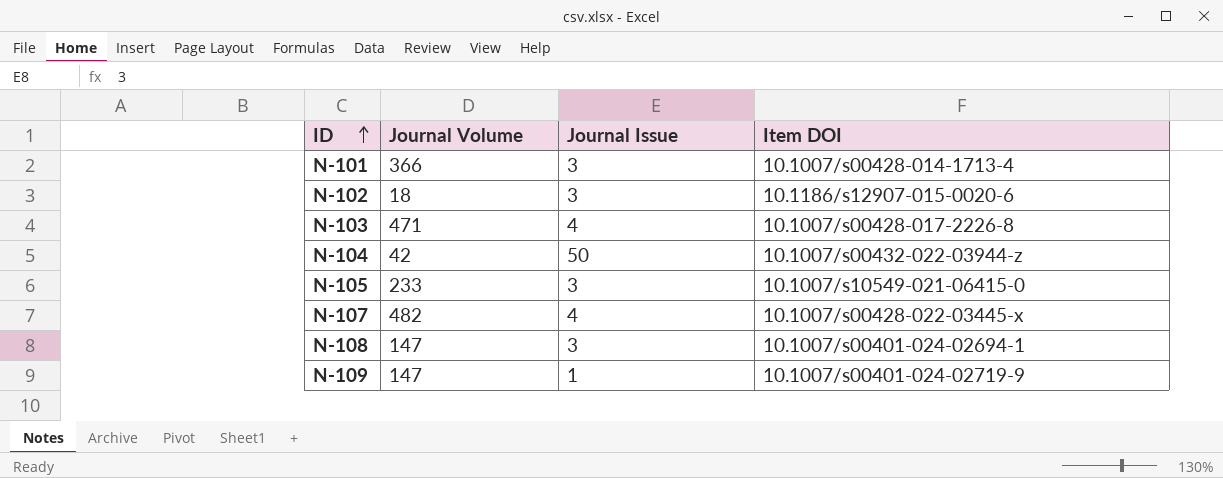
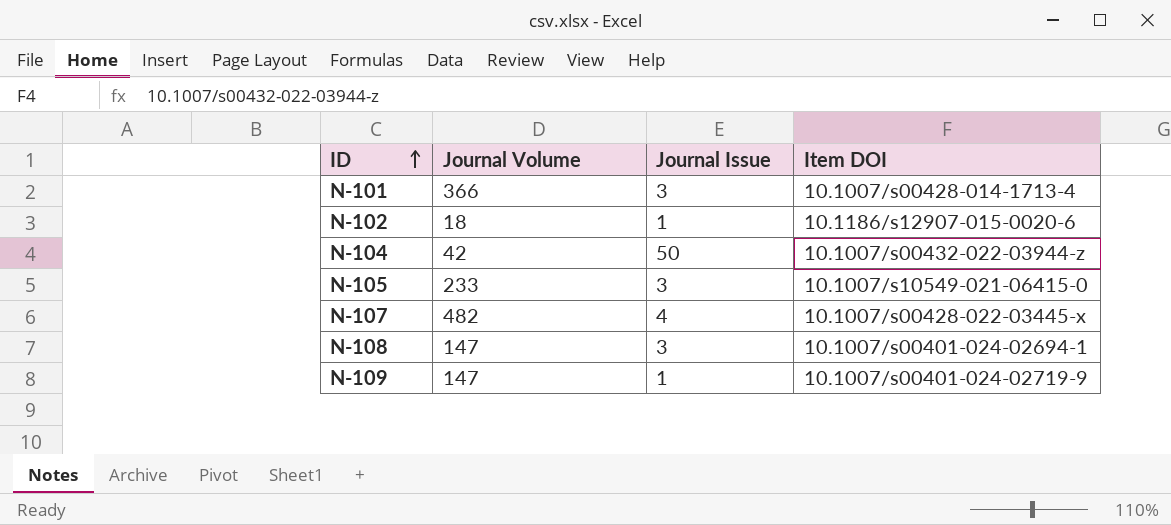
row N-103: 471 | 4 | 10.1007/s00428-017-2226-8 -> none
N-102 | Journal Issue: 3 -> 1

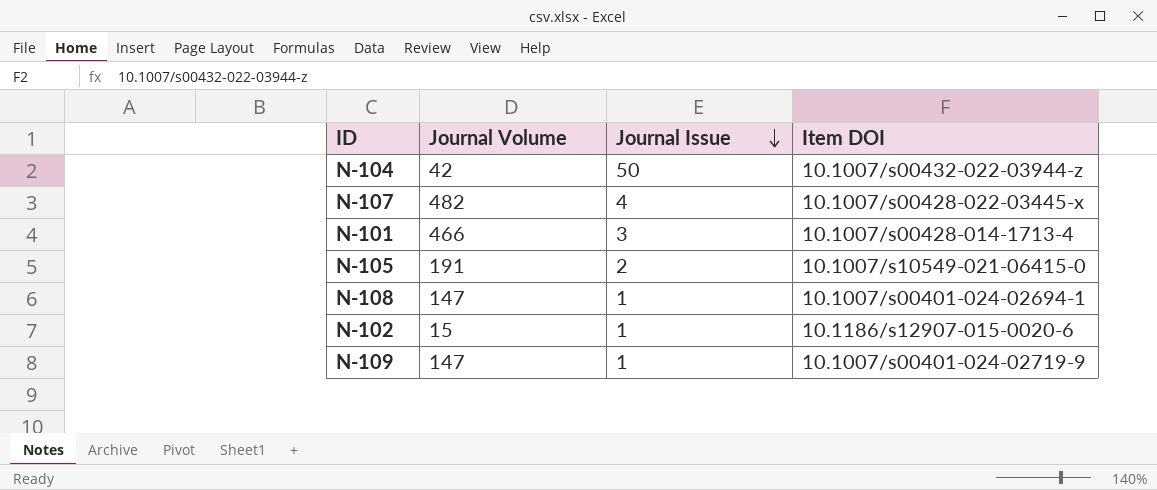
row order: ID ascending -> Journal Issue descending
N-101 | Journal Volume: 366 -> 466
N-105 | Journal Volume: 233 -> 191
N-105 | Journal Issue: 3 -> 2
N-108 | Journal Issue: 3 -> 1
N-102 | Journal Volume: 18 -> 15

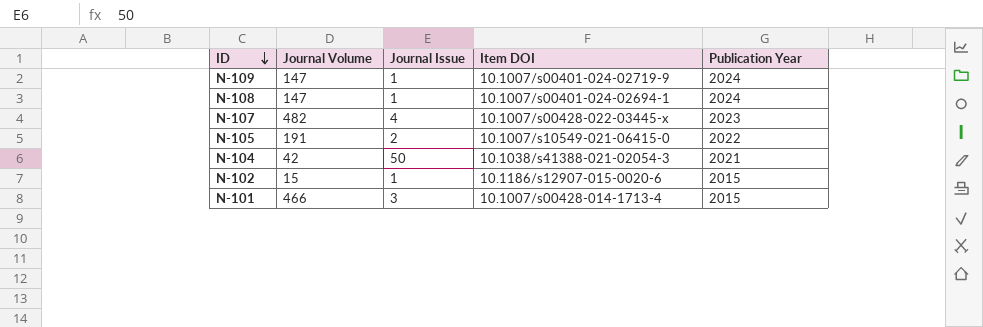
row order: Journal Issue descending -> ID descending
column Publication Year | position: none -> 5
N-104 | Item DOI: 10.1007/s00432-022-03944-z -> 10.1038/s41388-021-02054-3

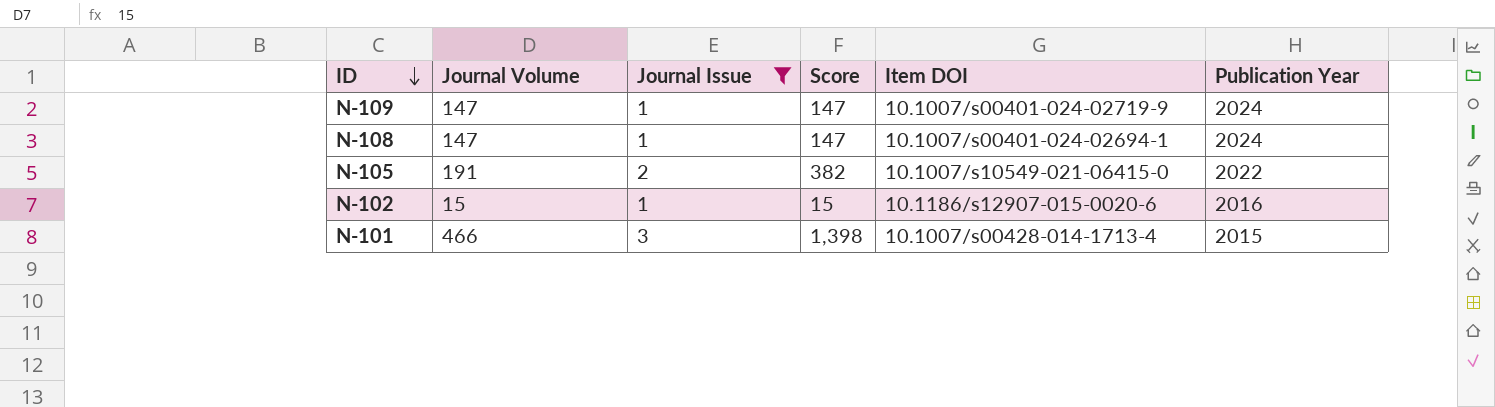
filter: none -> Journal Issue <= 3
column Score | formula: none -> [Journal Volume] * [Journal Issue]
N-102 | Publication Year: 2015 -> 2016

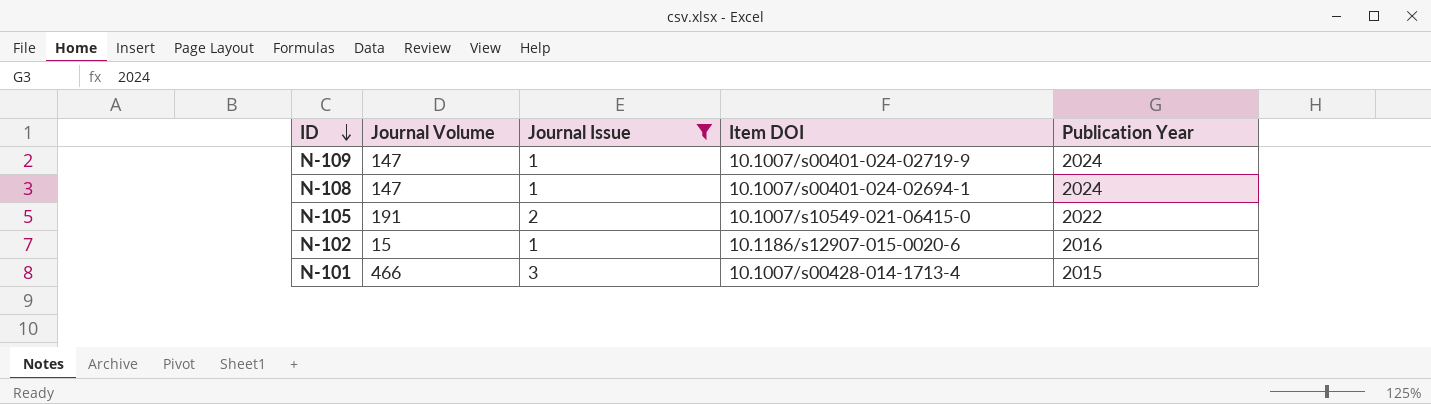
column Score | formula: [Journal Volume] * [Journal Issue] -> none

